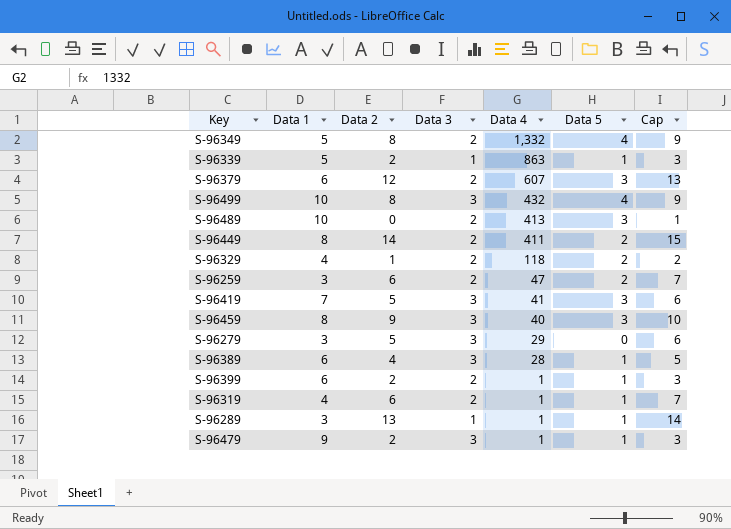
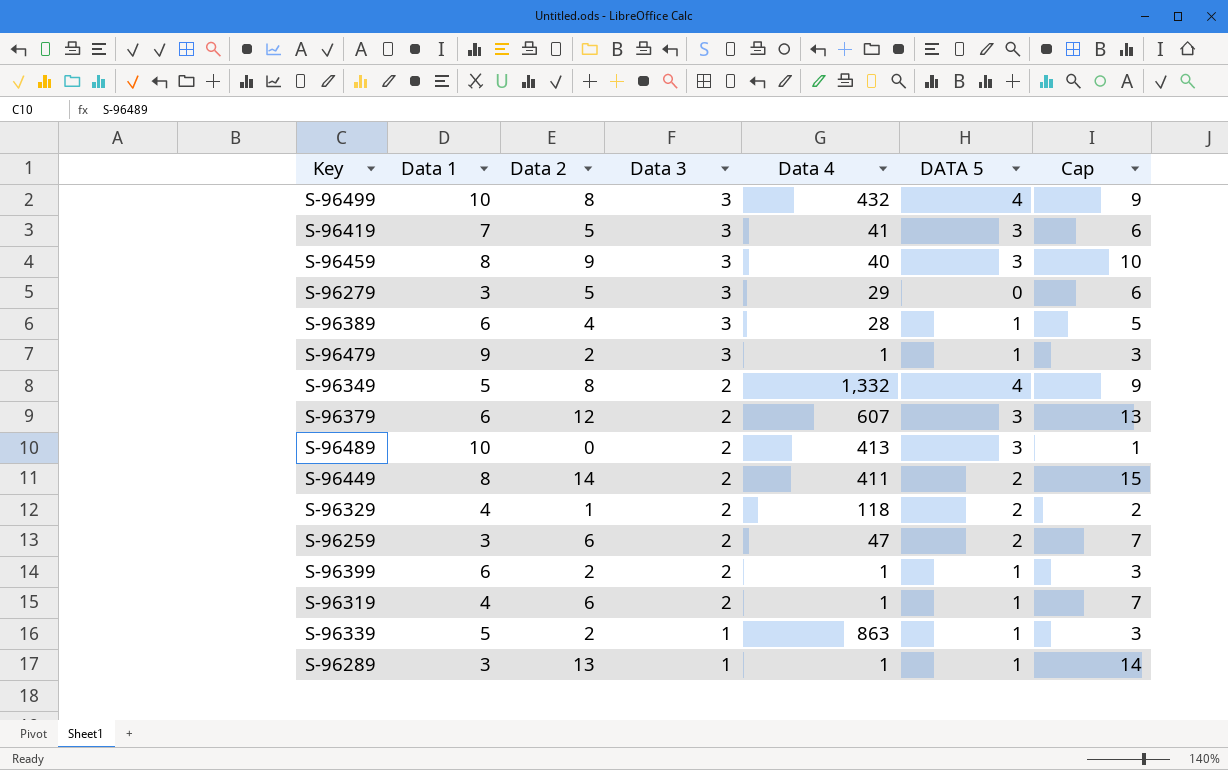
row order: Data 4 descending -> Data 3 descending
column name: Data 5 -> DATA 5

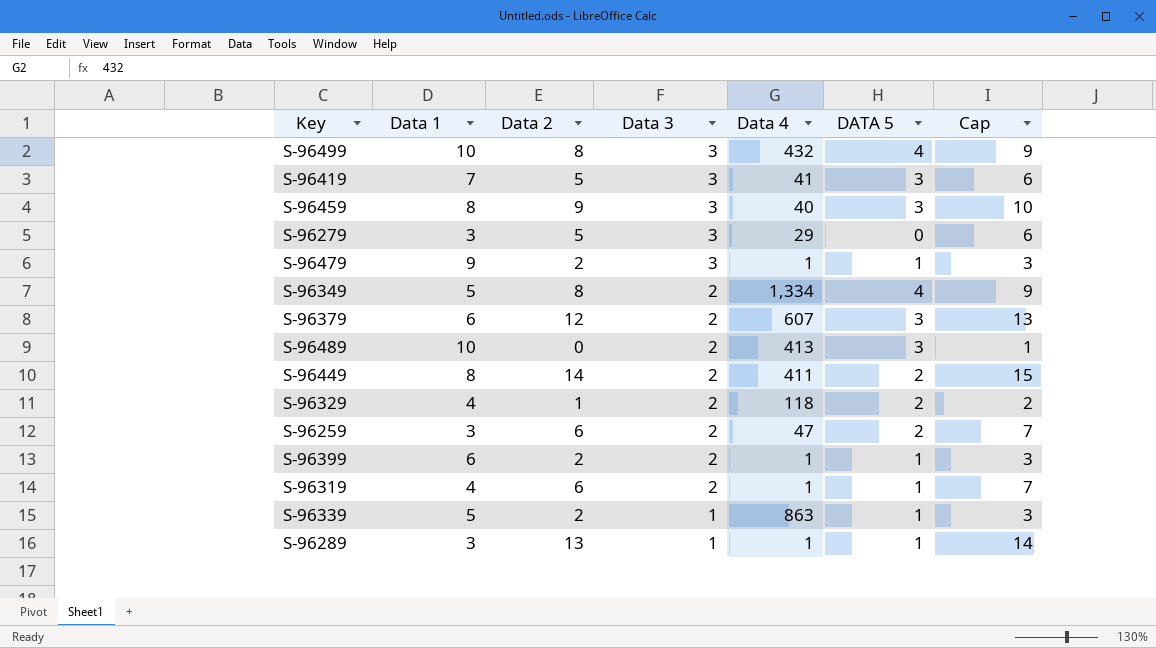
row S-96389: 6 | 4 | 3 | 28 | 1 | 5 -> none
S-96349 | Data 4: 1,332 -> 1,334

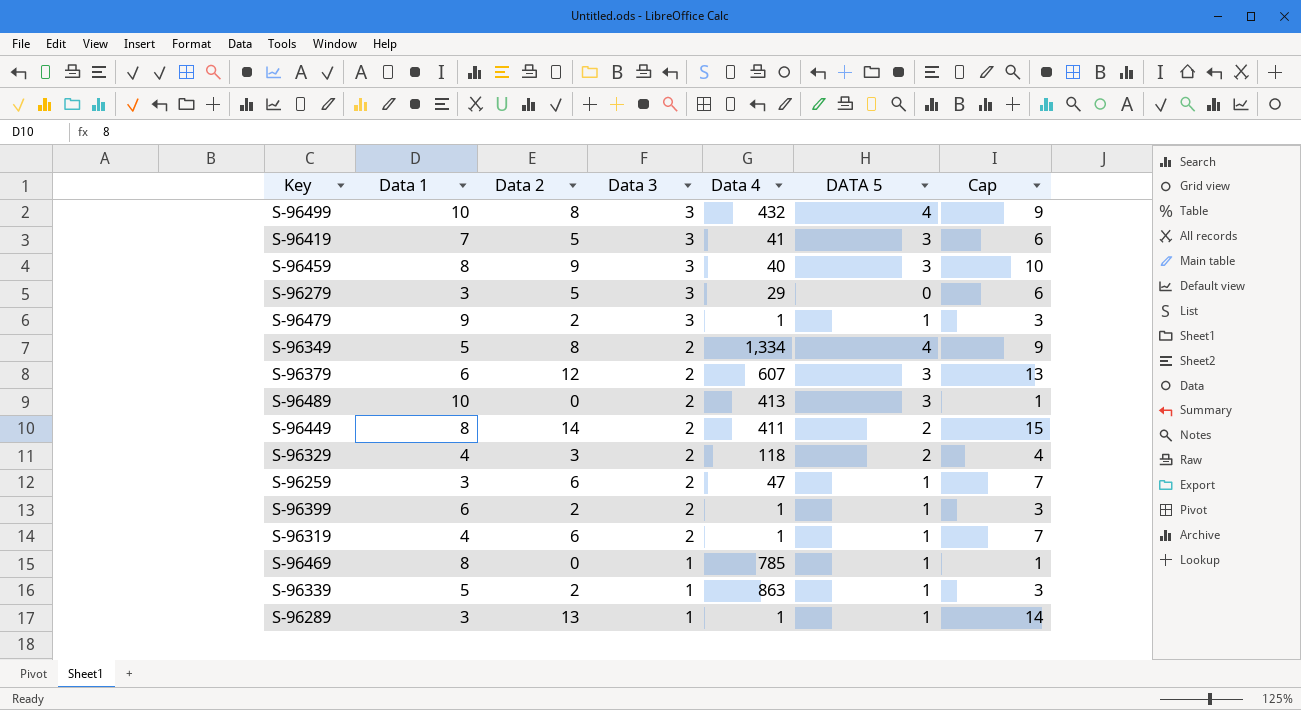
S-96329 | Data 2: 1 -> 3
S-96329 | Cap: 2 -> 4
S-96259 | DATA 5: 2 -> 1
row S-96469: none -> 8 | 0 | 1 | 785 | 1 | 1

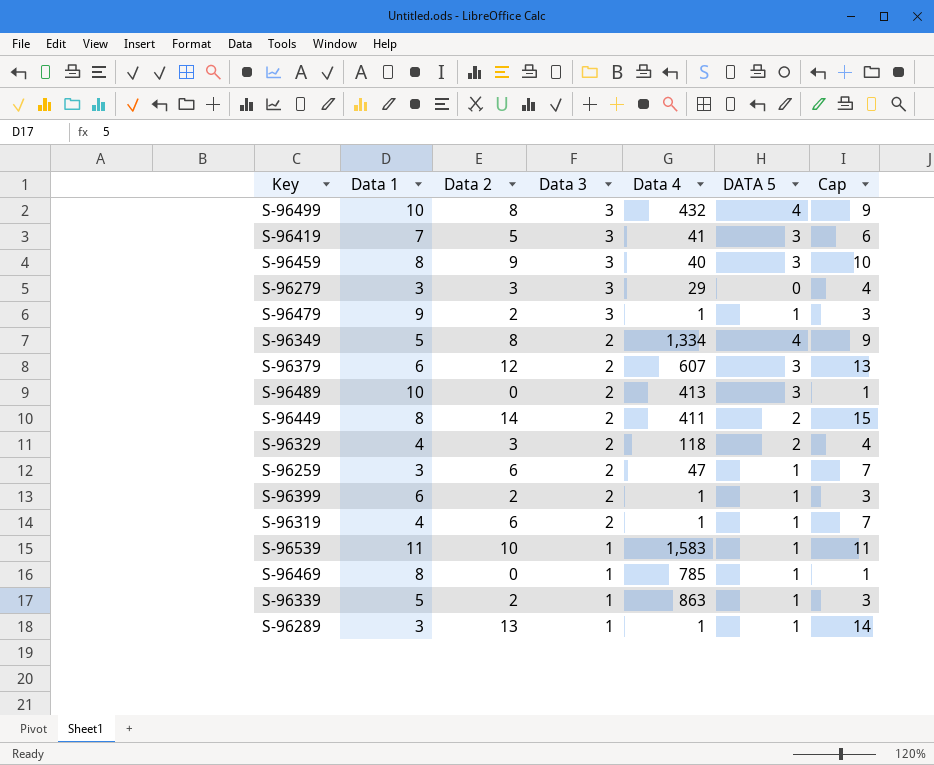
S-96279 | Data 2: 5 -> 3
S-96279 | Cap: 6 -> 4
row S-96539: none -> 11 | 10 | 1 | 1,583 | 1 | 11

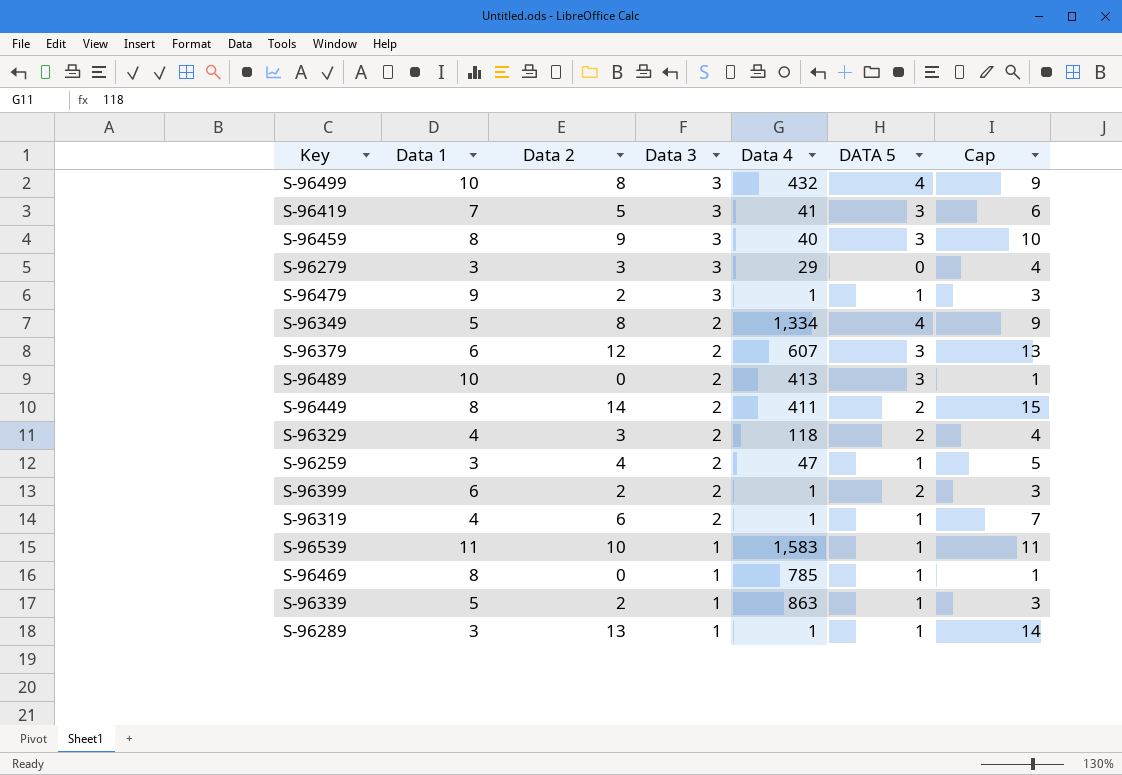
S-96259 | Data 2: 6 -> 4
S-96259 | Cap: 7 -> 5
S-96399 | DATA 5: 1 -> 2

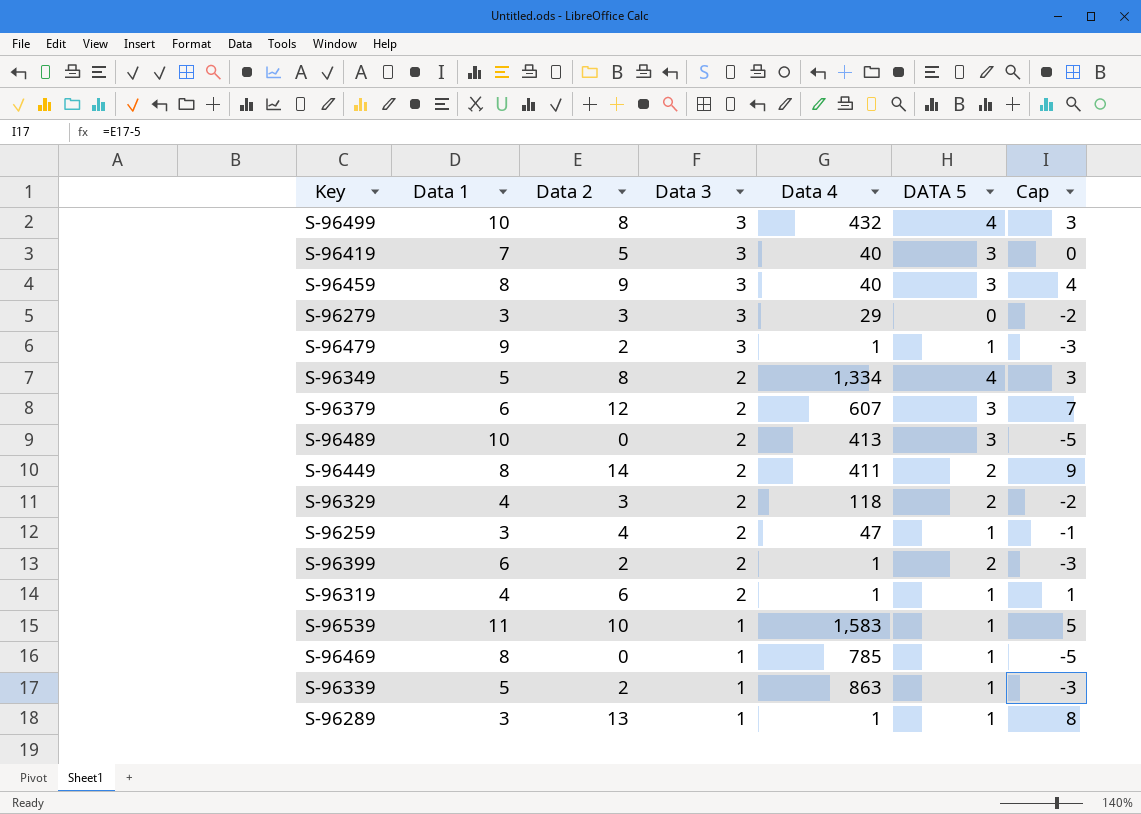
column Cap | formula: [Data 2] + 1 -> [Data 2] - 5
S-96419 | Data 4: 41 -> 40

